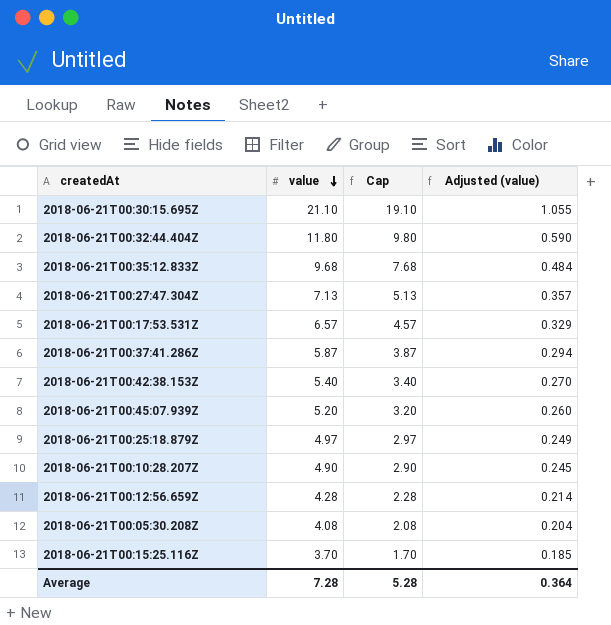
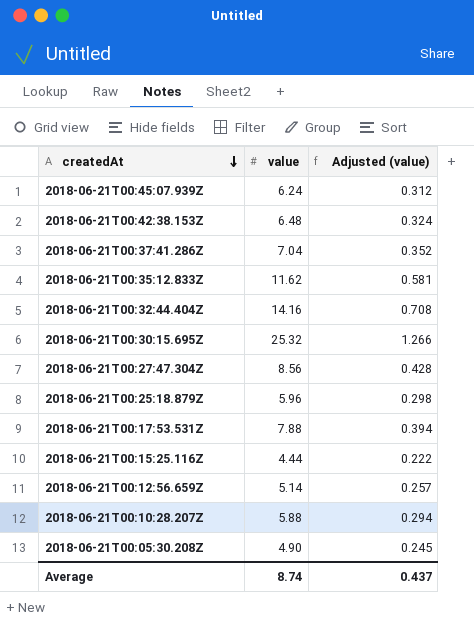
row order: value descending -> createdAt descending
column Cap | formula: [value] - 2 -> none
2018-06-21T00:45:07.939Z | value: 5.20 -> 6.24
2018-06-21T00:45:07.939Z | Adjusted (value): 0.260 -> 0.312
2018-06-21T00:42:38.153Z | value: 5.40 -> 6.48
2018-06-21T00:42:38.153Z | Adjusted (value): 0.270 -> 0.324
2018-06-21T00:37:41.286Z | value: 5.87 -> 7.04
2018-06-21T00:37:41.286Z | Adjusted (value): 0.294 -> 0.352
2018-06-21T00:35:12.833Z | value: 9.68 -> 11.62
2018-06-21T00:35:12.833Z | Adjusted (value): 0.484 -> 0.581
2018-06-21T00:32:44.404Z | value: 11.80 -> 14.16
2018-06-21T00:32:44.404Z | Adjusted (value): 0.590 -> 0.708
2018-06-21T00:30:15.695Z | value: 21.10 -> 25.32
2018-06-21T00:30:15.695Z | Adjusted (value): 1.055 -> 1.266
2018-06-21T00:27:47.304Z | value: 7.13 -> 8.56
2018-06-21T00:27:47.304Z | Adjusted (value): 0.357 -> 0.428
2018-06-21T00:25:18.879Z | value: 4.97 -> 5.96
2018-06-21T00:25:18.879Z | Adjusted (value): 0.249 -> 0.298
2018-06-21T00:17:53.531Z | value: 6.57 -> 7.88
2018-06-21T00:17:53.531Z | Adjusted (value): 0.329 -> 0.394
2018-06-21T00:15:25.116Z | value: 3.70 -> 4.44
2018-06-21T00:15:25.116Z | Adjusted (value): 0.185 -> 0.222
2018-06-21T00:12:56.659Z | value: 4.28 -> 5.14
2018-06-21T00:12:56.659Z | Adjusted (value): 0.214 -> 0.257
2018-06-21T00:10:28.207Z | value: 4.90 -> 5.88
2018-06-21T00:10:28.207Z | Adjusted (value): 0.245 -> 0.294
2018-06-21T00:05:30.208Z | value: 4.08 -> 4.90
2018-06-21T00:05:30.208Z | Adjusted (value): 0.204 -> 0.245
Average | value: 7.28 -> 8.74
Average | Adjusted (value): 0.364 -> 0.437

